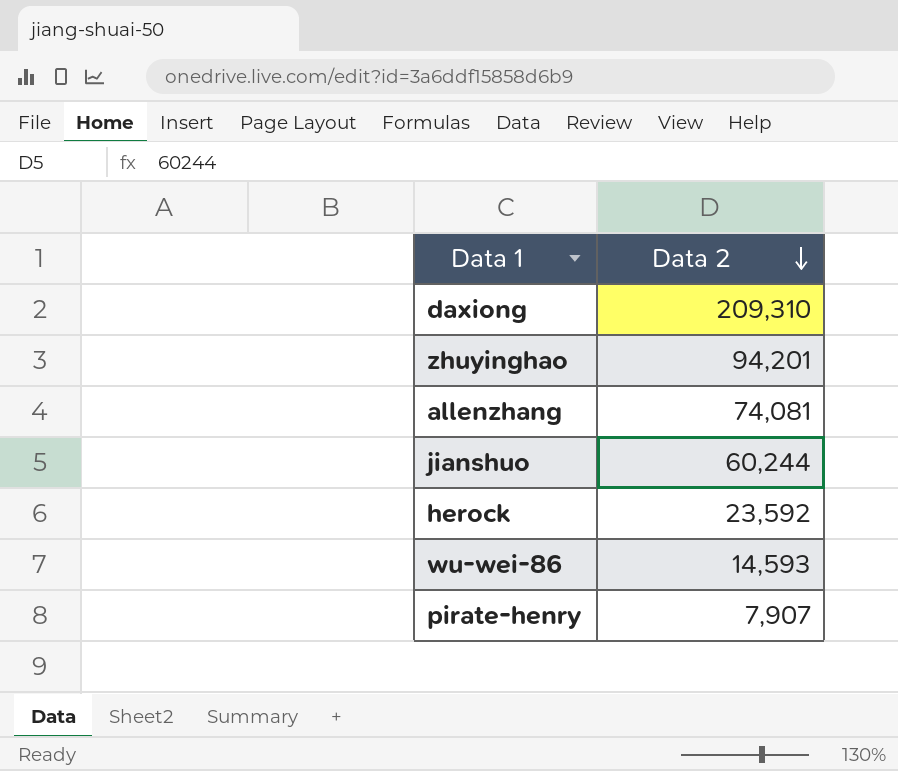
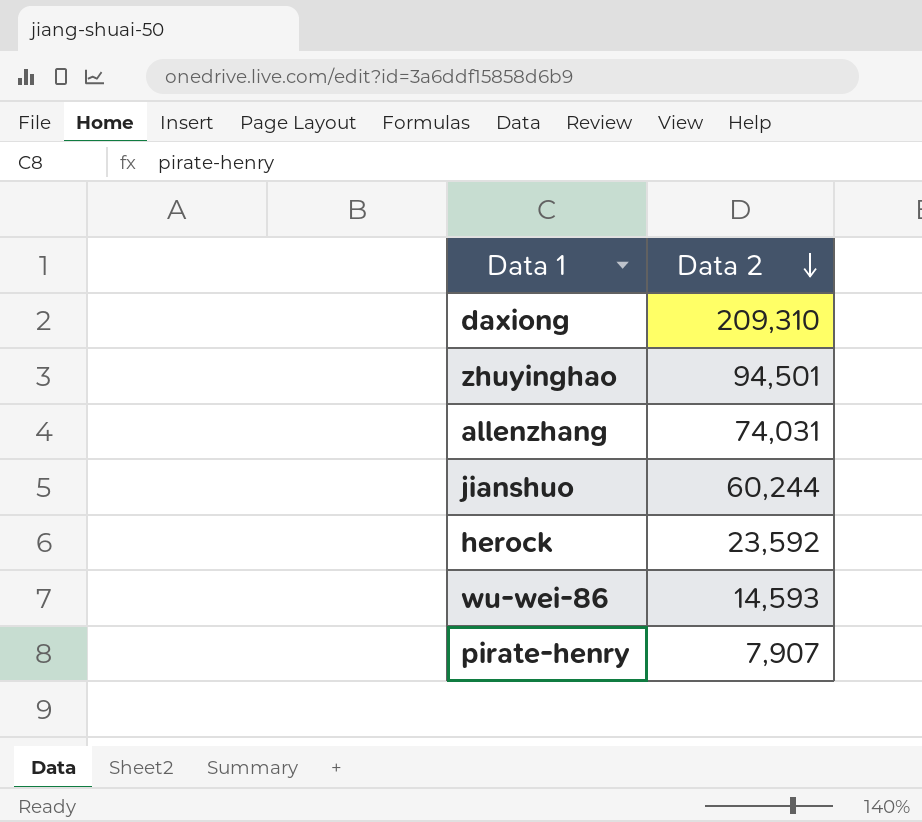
zhuyinghao | Data 2: 94,201 -> 94,501
allenzhang | Data 2: 74,081 -> 74,031

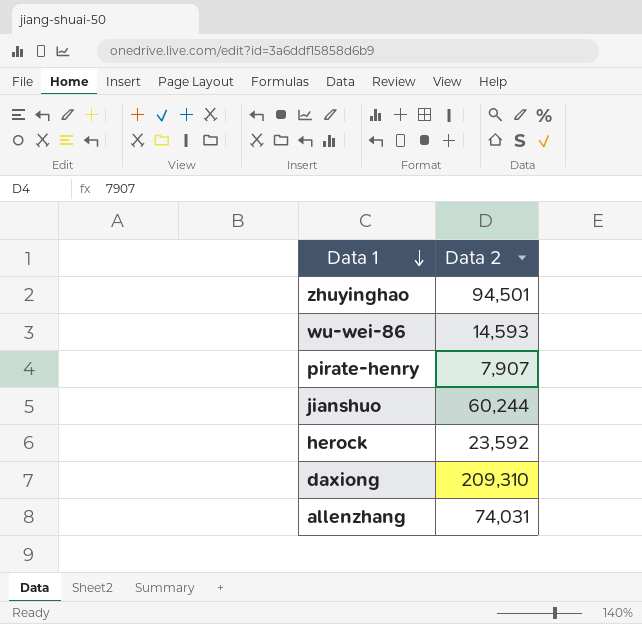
row order: Data 2 descending -> Data 1 descending

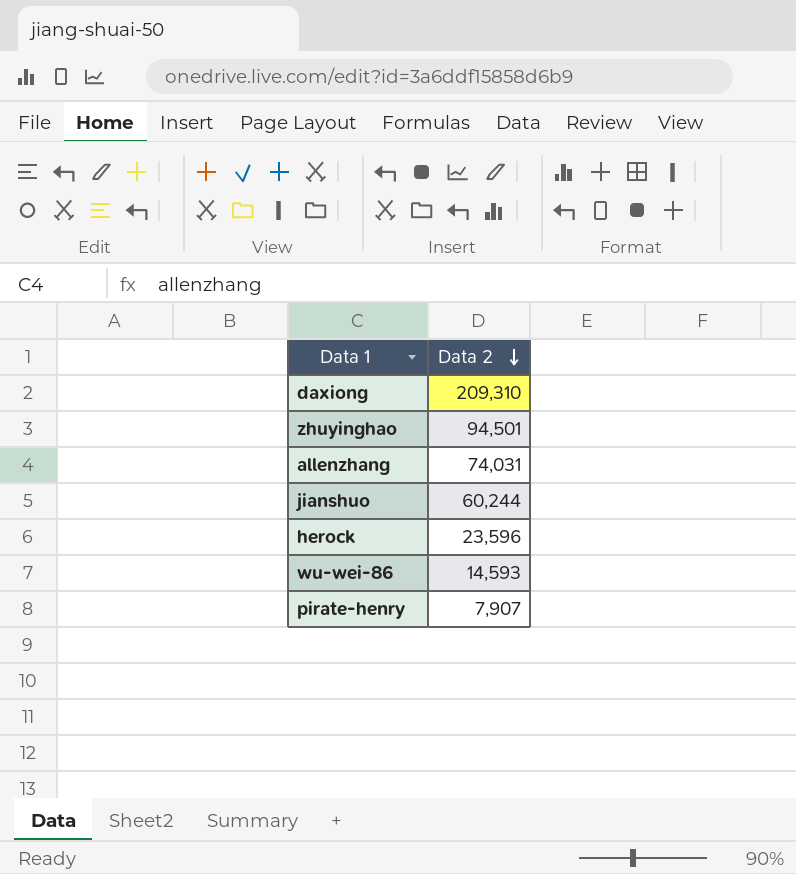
row order: Data 1 descending -> Data 2 descending
herock | Data 2: 23,592 -> 23,596

